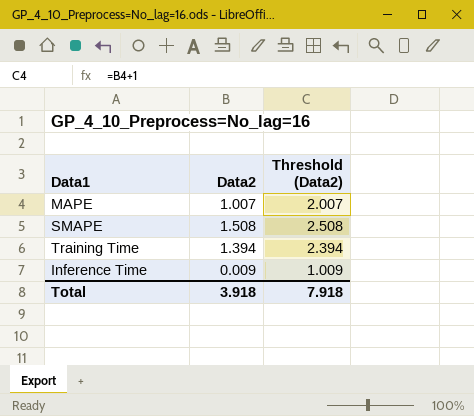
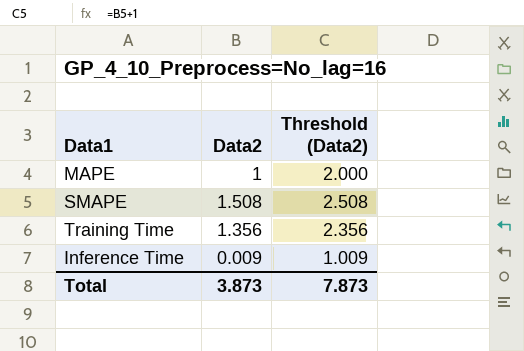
MAPE | Data2: 1.007 -> 1
MAPE | Threshold (Data2): 2.007 -> 2.000
Training Time | Data2: 1.394 -> 1.356
Training Time | Threshold (Data2): 2.394 -> 2.356
Total | Data2: 3.918 -> 3.873
Total | Threshold (Data2): 7.918 -> 7.873

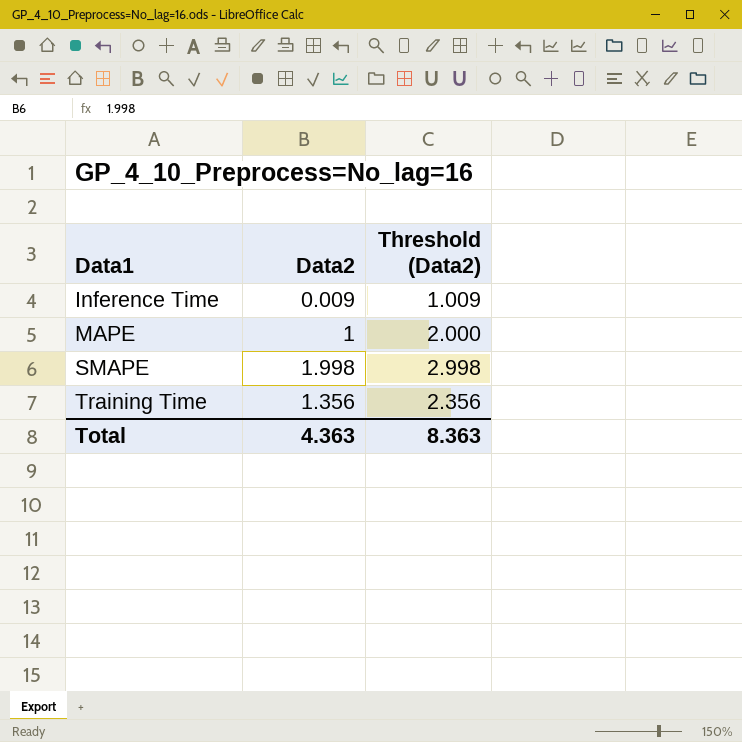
row order: none -> Data1 ascending
SMAPE | Data2: 1.508 -> 1.998
SMAPE | Threshold (Data2): 2.508 -> 2.998
Total | Data2: 3.873 -> 4.363
Total | Threshold (Data2): 7.873 -> 8.363

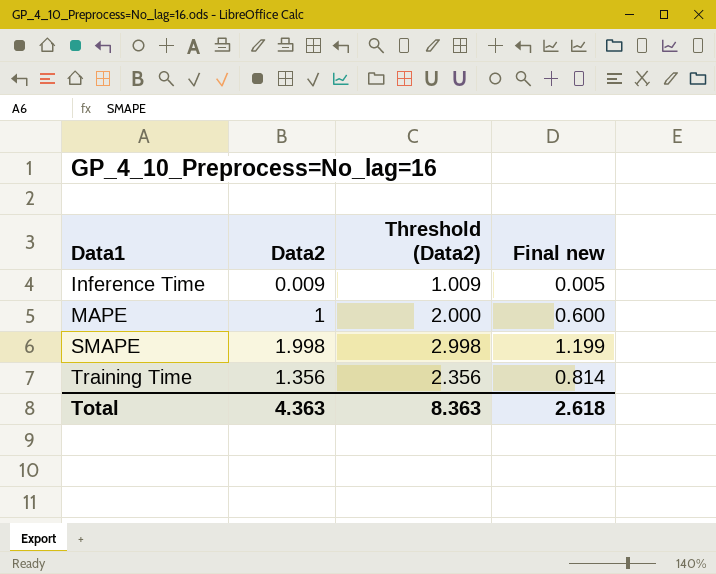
column Final new | formula: none -> [Data2] * 0.6

